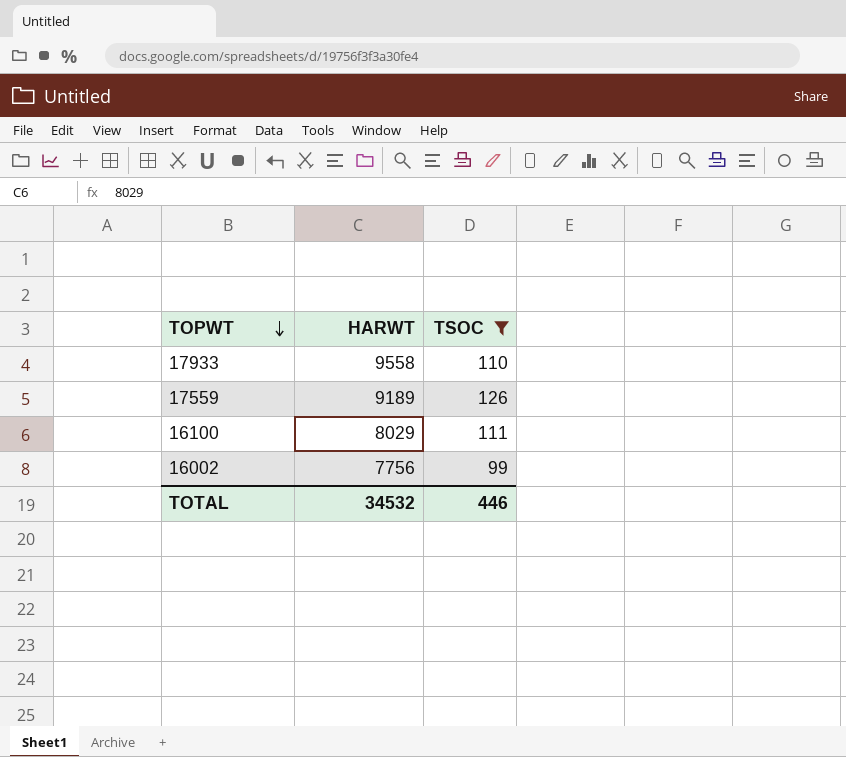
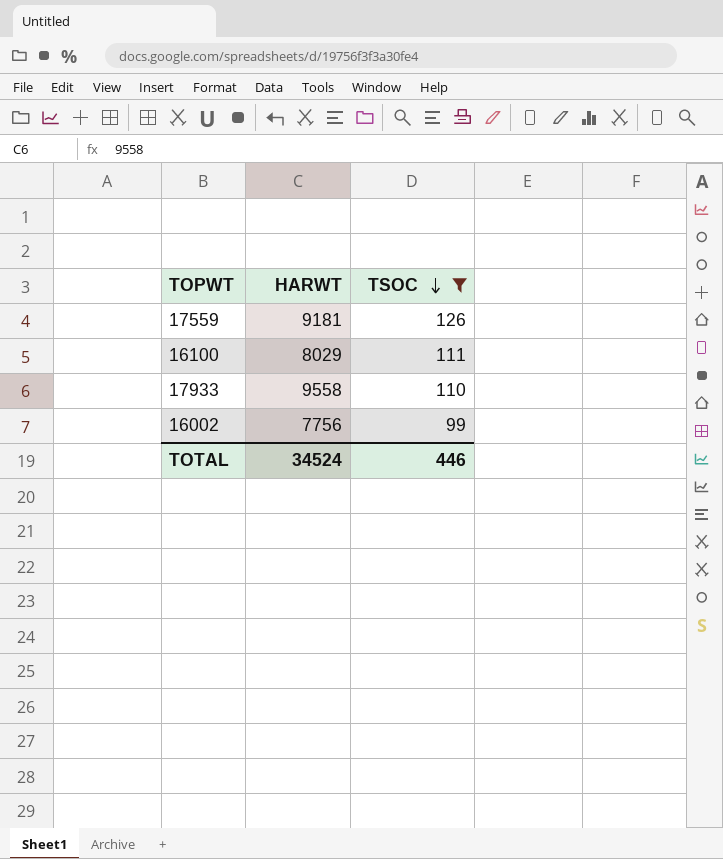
row order: TOPWT descending -> TSOC descending
17559 | HARWT: 9189 -> 9181
TOTAL | HARWT: 34532 -> 34524

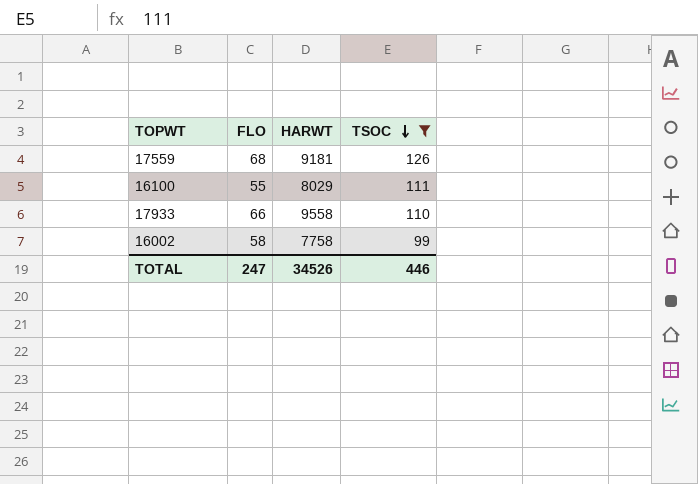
column FLO | position: none -> 2
16002 | HARWT: 7756 -> 7758
TOTAL | HARWT: 34524 -> 34526

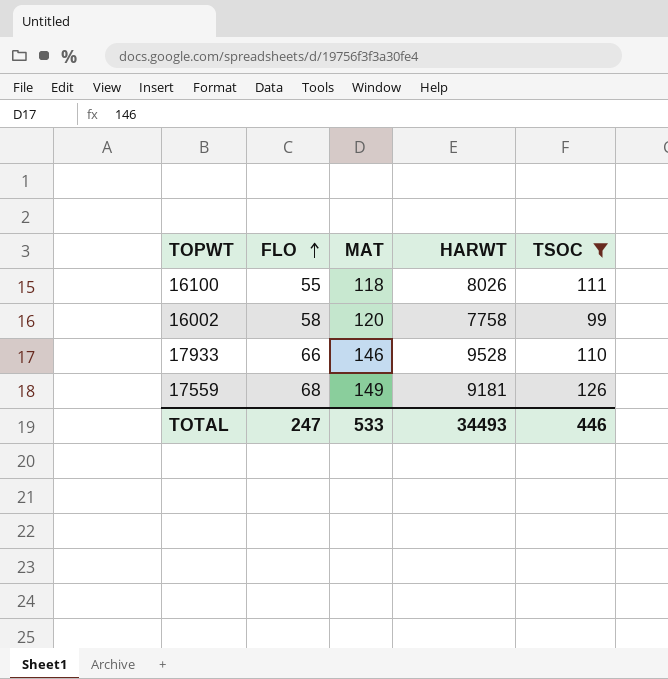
row order: TSOC descending -> FLO ascending
column MAT | position: none -> 3
16100 | HARWT: 8029 -> 8026
17933 | HARWT: 9558 -> 9528
TOTAL | HARWT: 34526 -> 34493

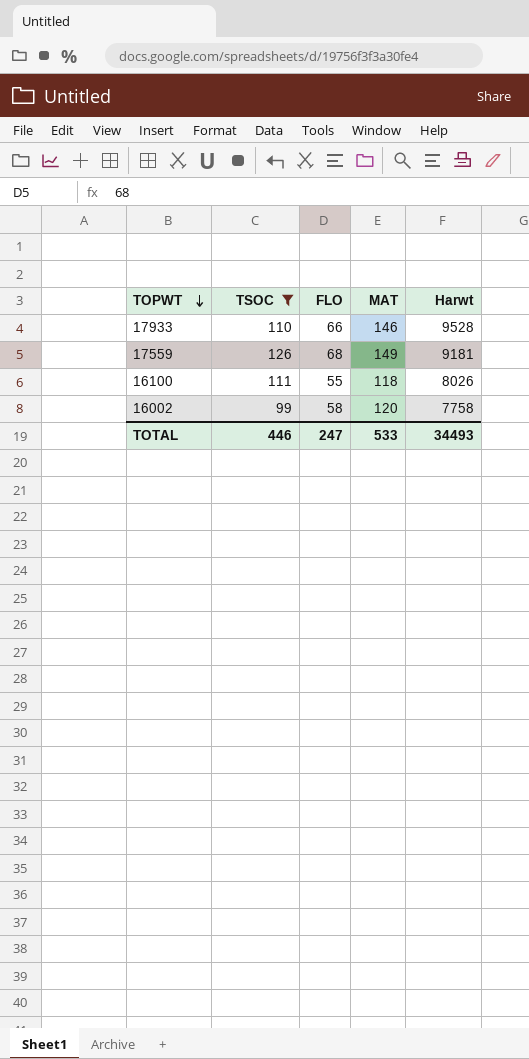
row order: FLO ascending -> TOPWT descending
column TSOC | position: 5 -> 2
column name: HARWT -> Harwt

